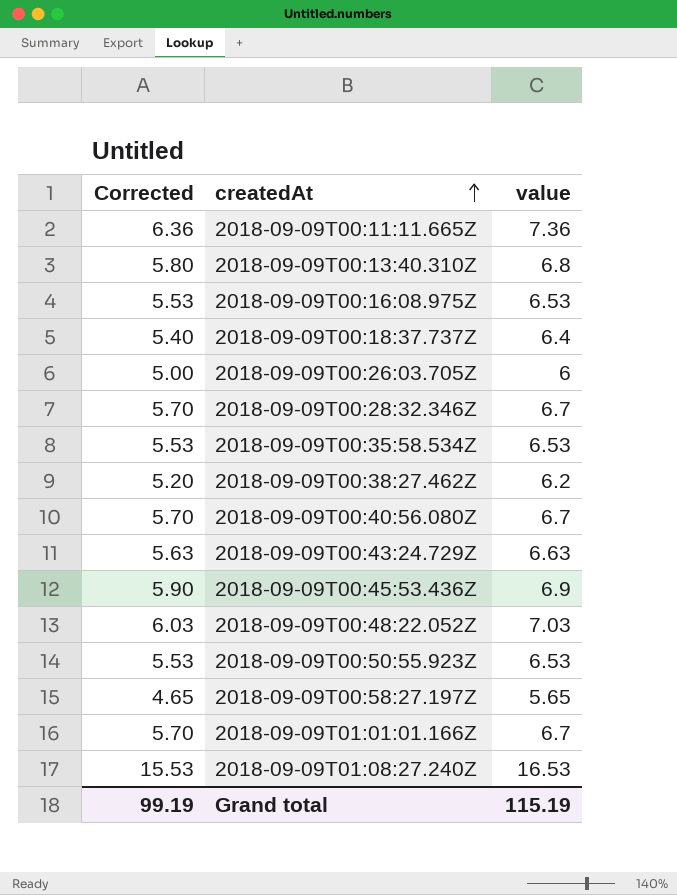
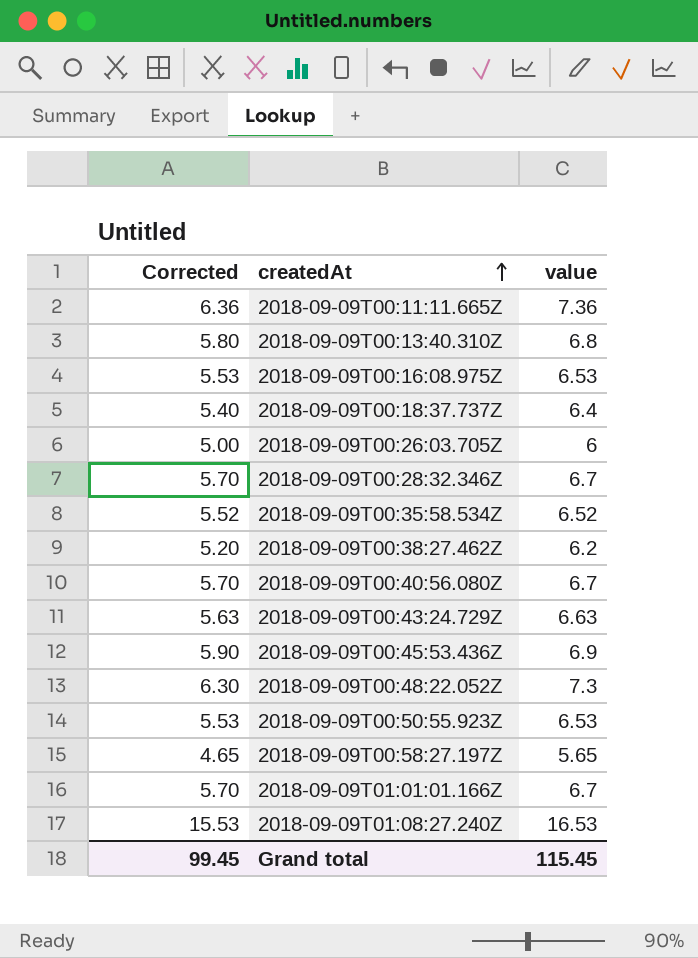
2018-09-09T00:35:58.534Z | Corrected: 5.53 -> 5.52
2018-09-09T00:35:58.534Z | value: 6.53 -> 6.52
2018-09-09T00:48:22.052Z | Corrected: 6.03 -> 6.30
2018-09-09T00:48:22.052Z | value: 7.03 -> 7.3
Grand total | Corrected: 99.19 -> 99.45
Grand total | value: 115.19 -> 115.45

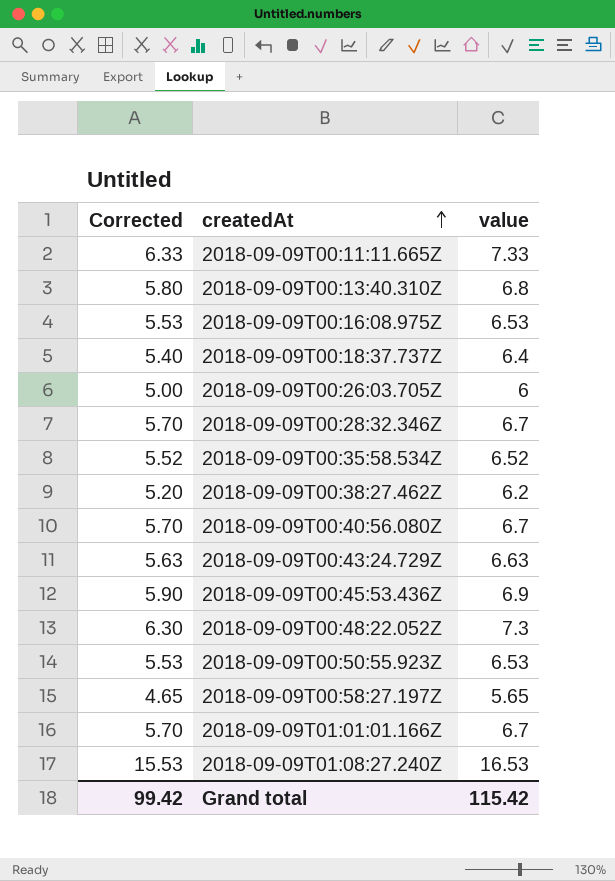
2018-09-09T00:11:11.665Z | Corrected: 6.36 -> 6.33
2018-09-09T00:11:11.665Z | value: 7.36 -> 7.33
Grand total | Corrected: 99.45 -> 99.42
Grand total | value: 115.45 -> 115.42

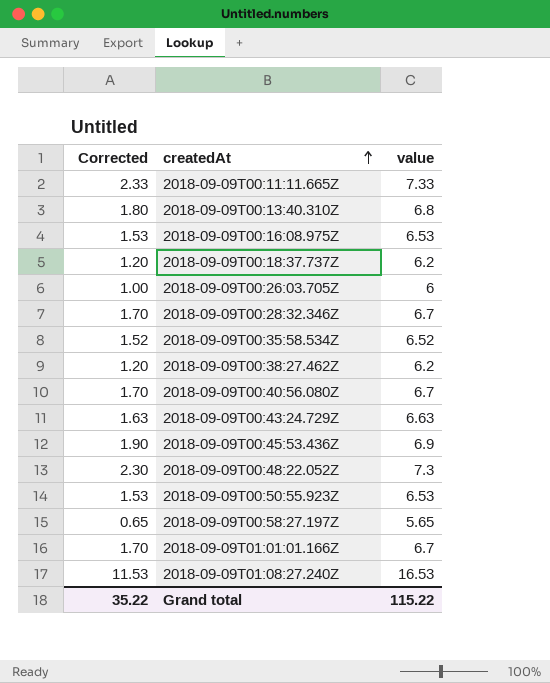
column Corrected | formula: [value] - 1 -> [value] - 5
2018-09-09T00:18:37.737Z | value: 6.4 -> 6.2
Grand total | Corrected: 99.42 -> 35.22
Grand total | value: 115.42 -> 115.22

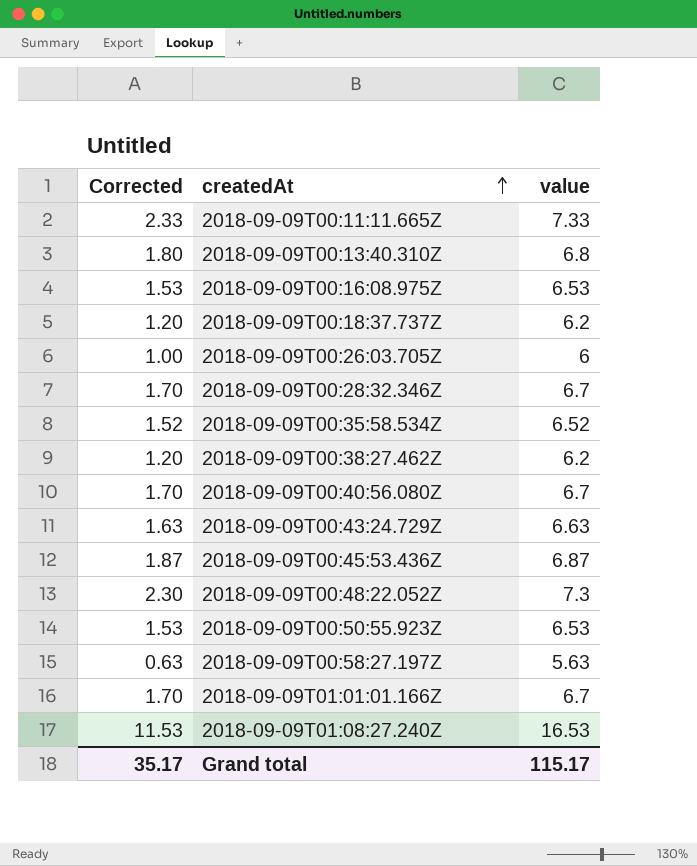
2018-09-09T00:45:53.436Z | Corrected: 1.90 -> 1.87
2018-09-09T00:45:53.436Z | value: 6.9 -> 6.87
2018-09-09T00:58:27.197Z | Corrected: 0.65 -> 0.63
2018-09-09T00:58:27.197Z | value: 5.65 -> 5.63
Grand total | Corrected: 35.22 -> 35.17
Grand total | value: 115.22 -> 115.17

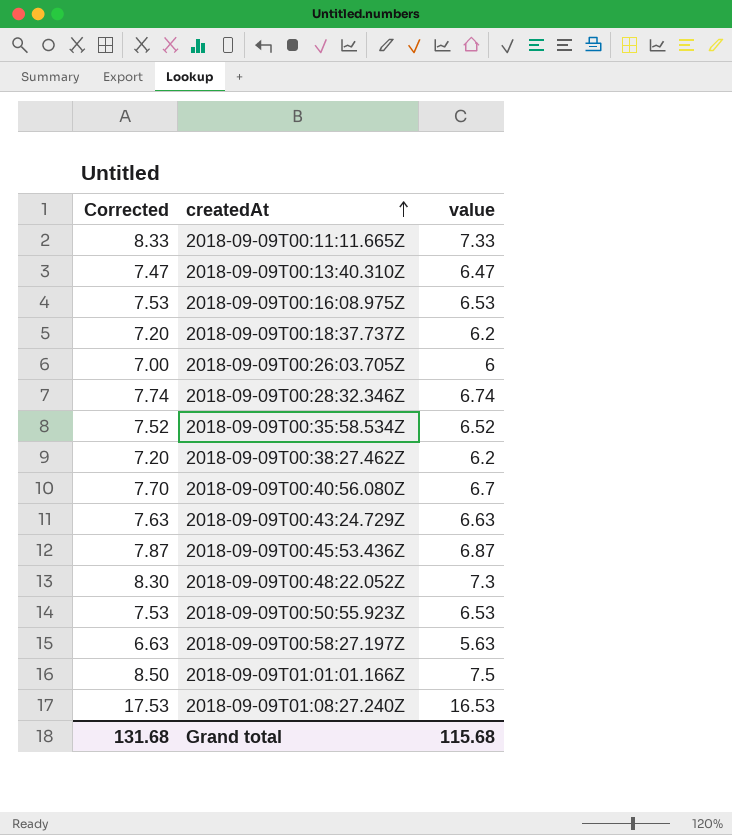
column Corrected | formula: [value] - 5 -> [value] + 1
2018-09-09T00:13:40.310Z | value: 6.8 -> 6.47
2018-09-09T00:28:32.346Z | value: 6.7 -> 6.74
2018-09-09T01:01:01.166Z | value: 6.7 -> 7.5
Grand total | Corrected: 35.17 -> 131.68
Grand total | value: 115.17 -> 115.68

